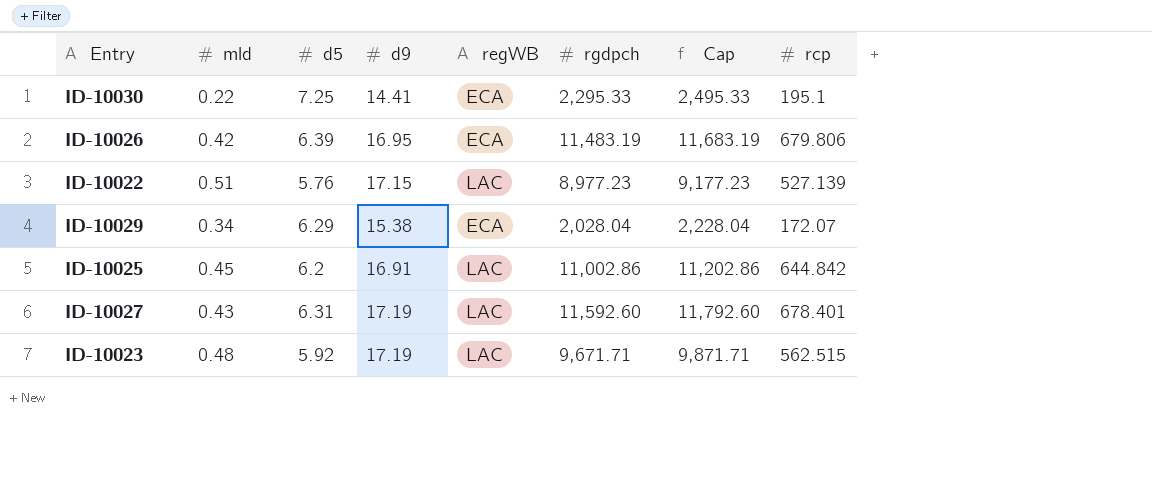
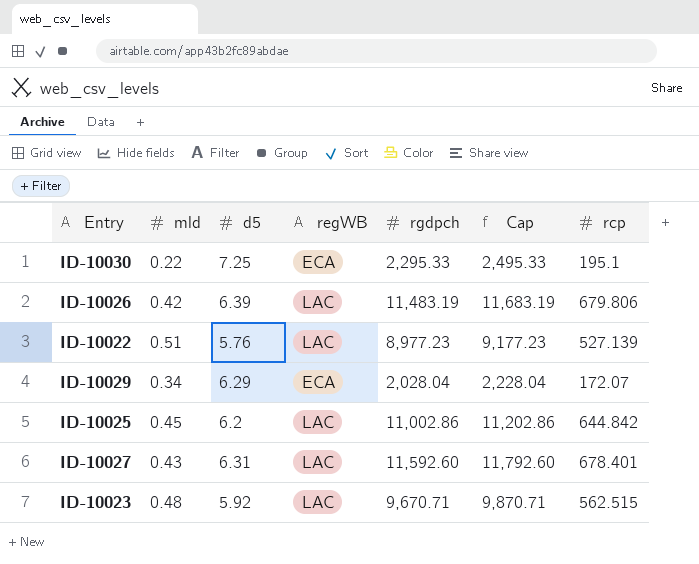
column d9 | position: 4 -> none
ID-10026 | regWB: ECA -> LAC
ID-10023 | rgdpch: 9,671.71 -> 9,670.71
ID-10023 | Cap: 9,871.71 -> 9,870.71

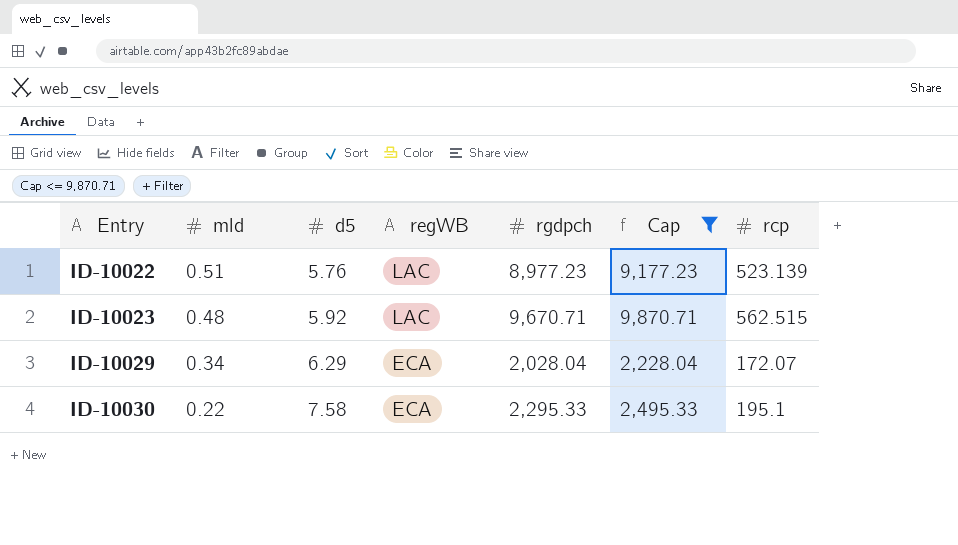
filter: none -> Cap <= 9,870.71
row order: none -> Entry ascending
ID-10022 | rcp: 527.139 -> 523.139
ID-10030 | d5: 7.25 -> 7.58

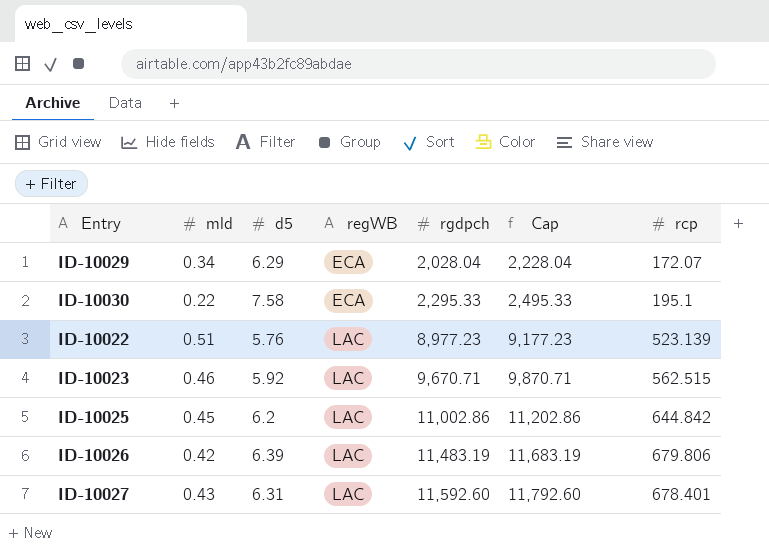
filter: Cap <= 9,870.71 -> none
row order: Entry ascending -> regWB ascending
ID-10023 | mld: 0.48 -> 0.46

